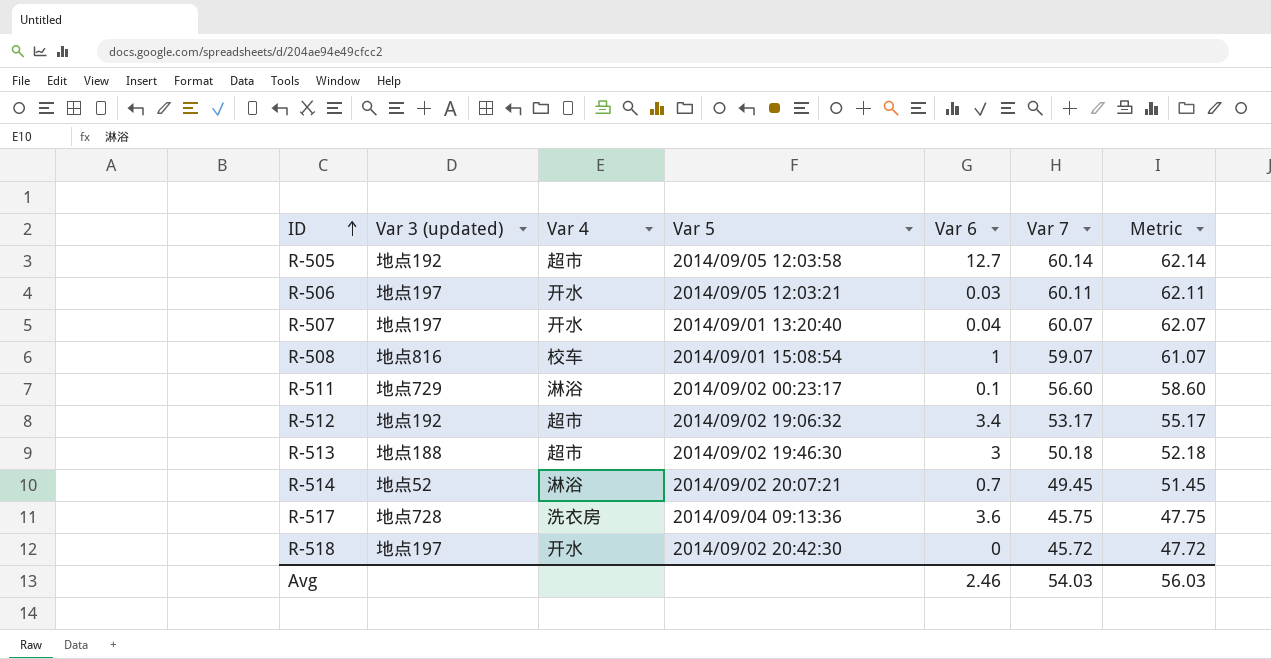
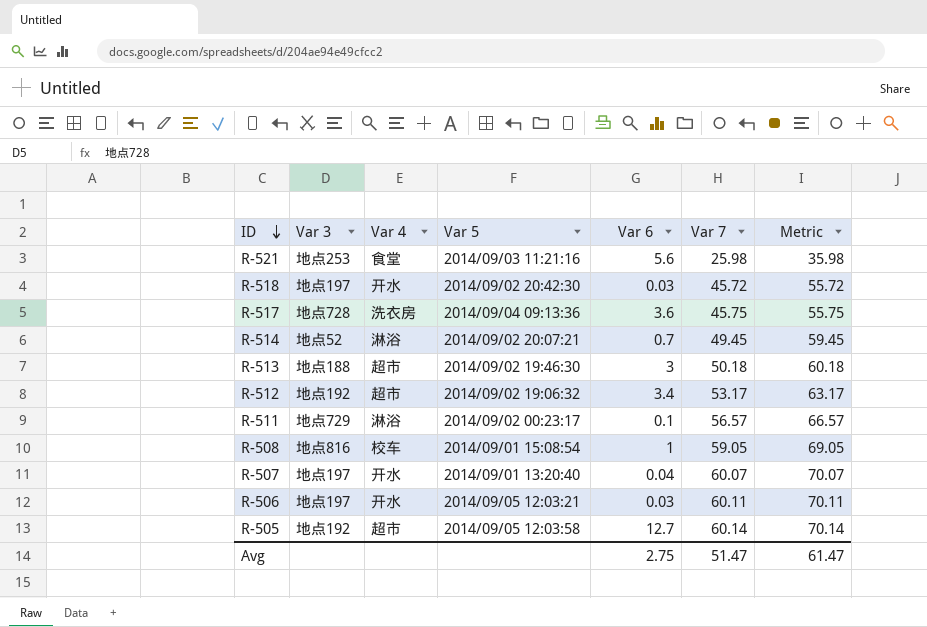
row order: ID ascending -> ID descending
column name: Var 3 (updated) -> Var 3
column Metric | formula: [Var 7] + 2 -> [Var 7] + 10
row R-521: none -> 地点253 | 食堂 | 2014/09/03 11:21:16 | 5.6 | 25.98 | 35.98
R-518 | Var 6: 0 -> 0.03
R-511 | Var 7: 56.60 -> 56.57
R-508 | Var 7: 59.07 -> 59.05
Avg | Var 6: 2.46 -> 2.75
Avg | Var 7: 54.03 -> 51.47
Avg | Metric: 56.03 -> 61.47

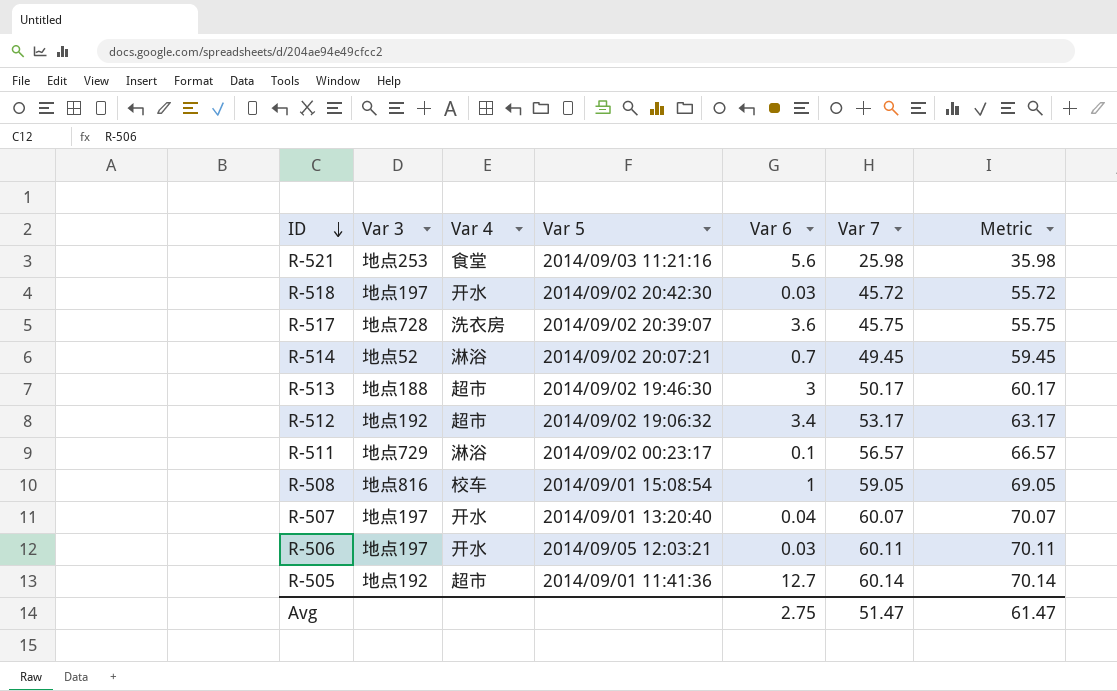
R-517 | Var 5: 2014/09/04 09:13:36 -> 2014/09/02 20:39:07
R-513 | Var 7: 50.18 -> 50.17
R-513 | Metric: 60.18 -> 60.17
R-505 | Var 5: 2014/09/05 12:03:58 -> 2014/09/01 11:41:36

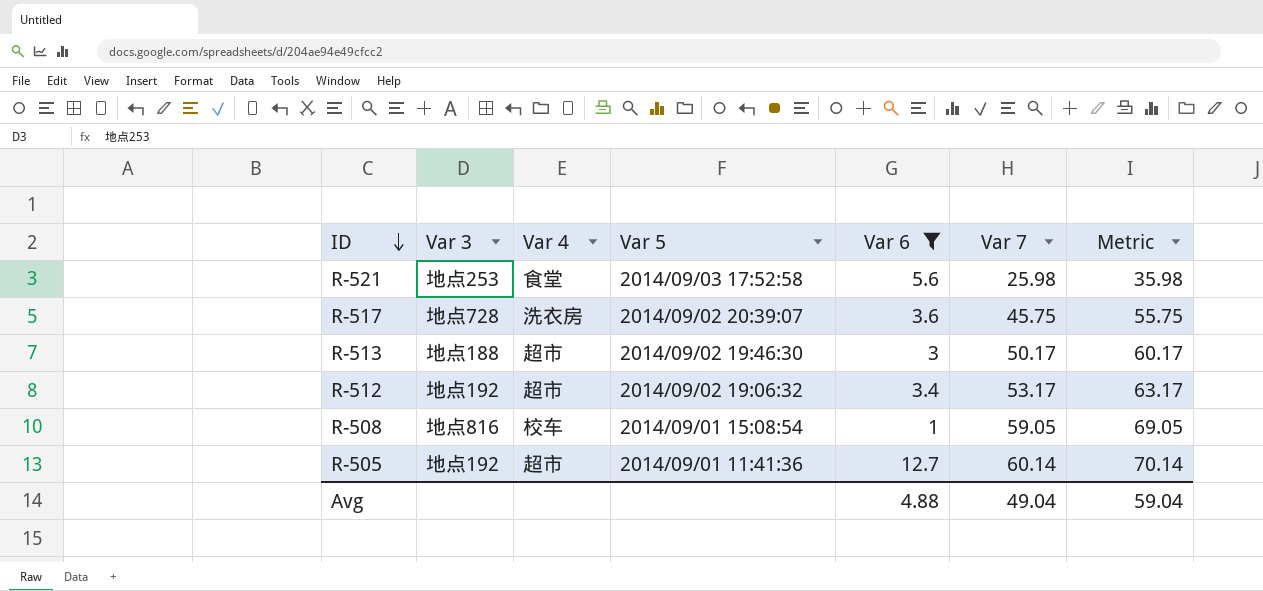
filter: none -> Var 6 >= 1
R-521 | Var 5: 2014/09/03 11:21:16 -> 2014/09/03 17:52:58
Avg | Var 6: 2.75 -> 4.88
Avg | Var 7: 51.47 -> 49.04
Avg | Metric: 61.47 -> 59.04

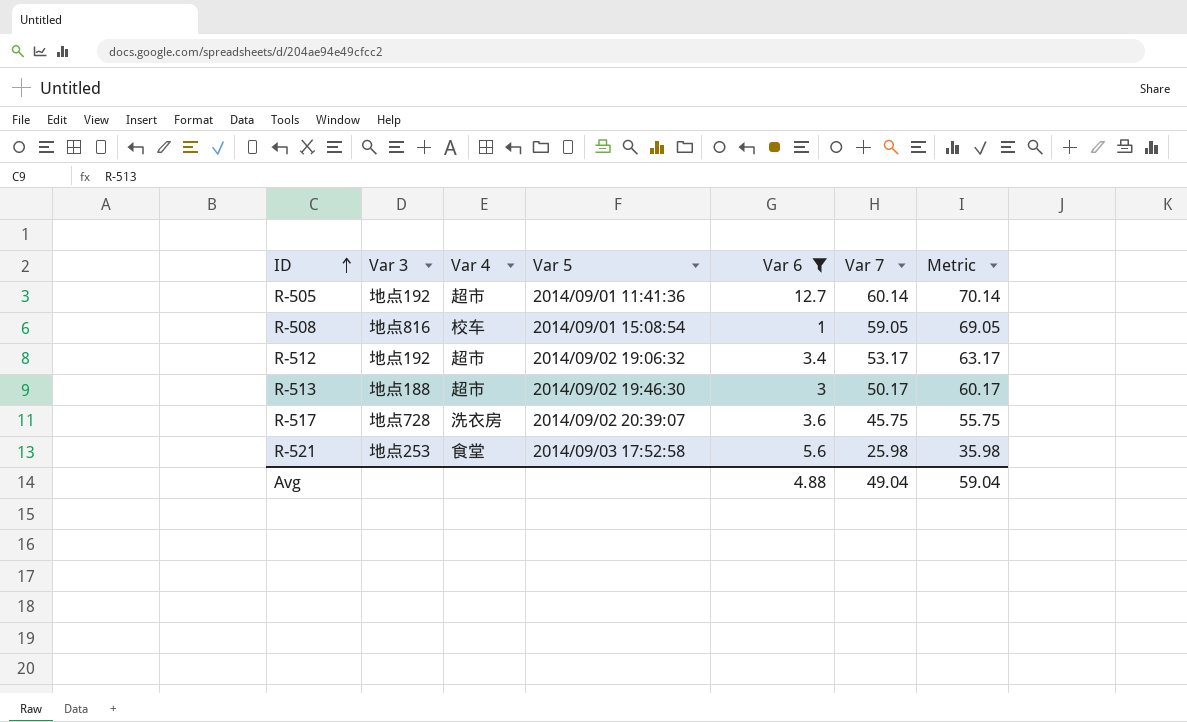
row order: ID descending -> ID ascending

